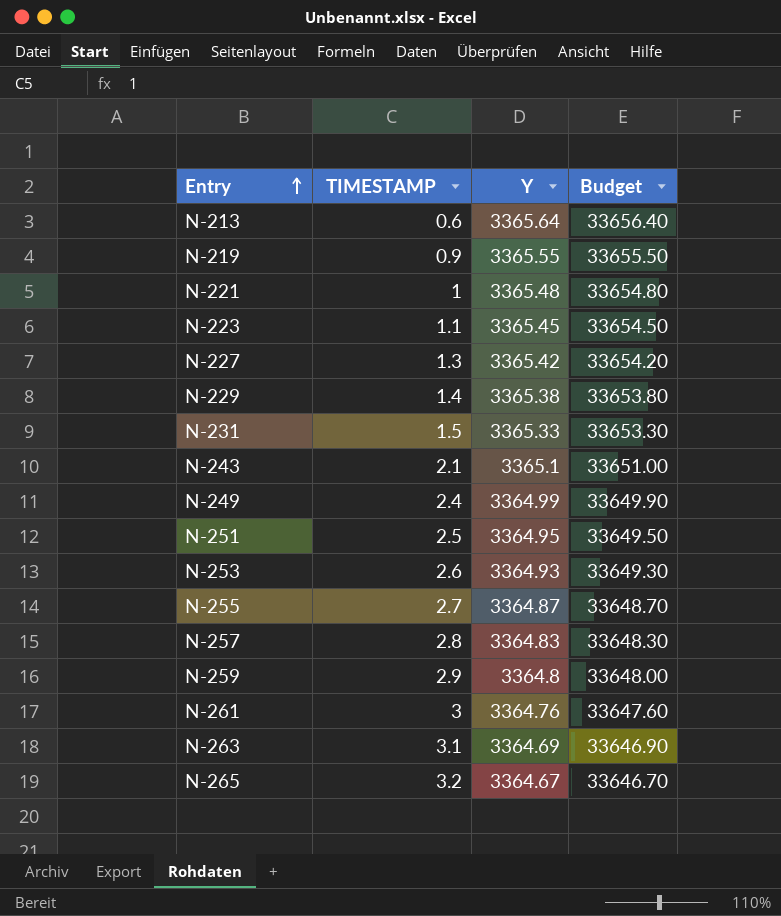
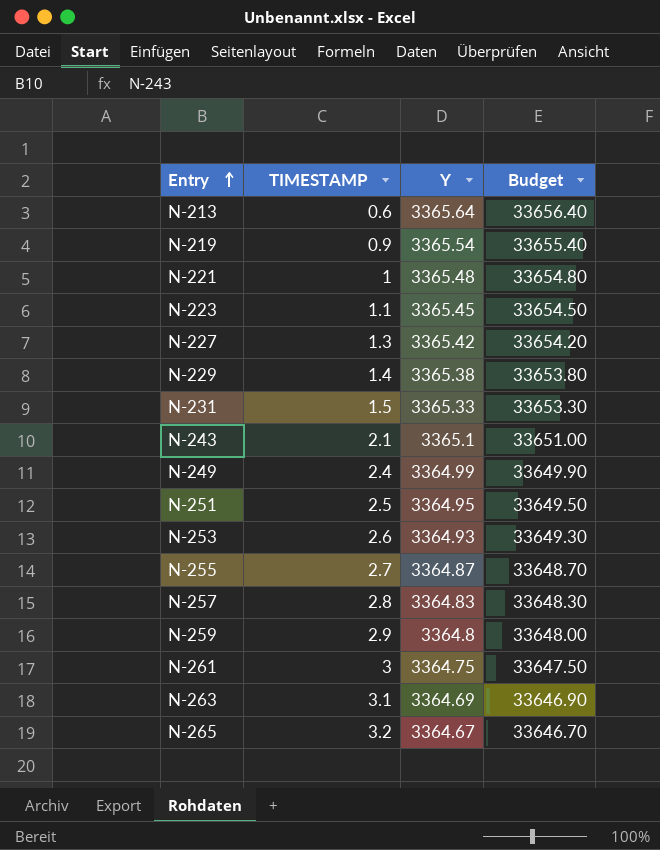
N-219 | Y: 3365.55 -> 3365.54
N-219 | Budget: 33655.50 -> 33655.40
N-261 | Y: 3364.76 -> 3364.75
N-261 | Budget: 33647.60 -> 33647.50

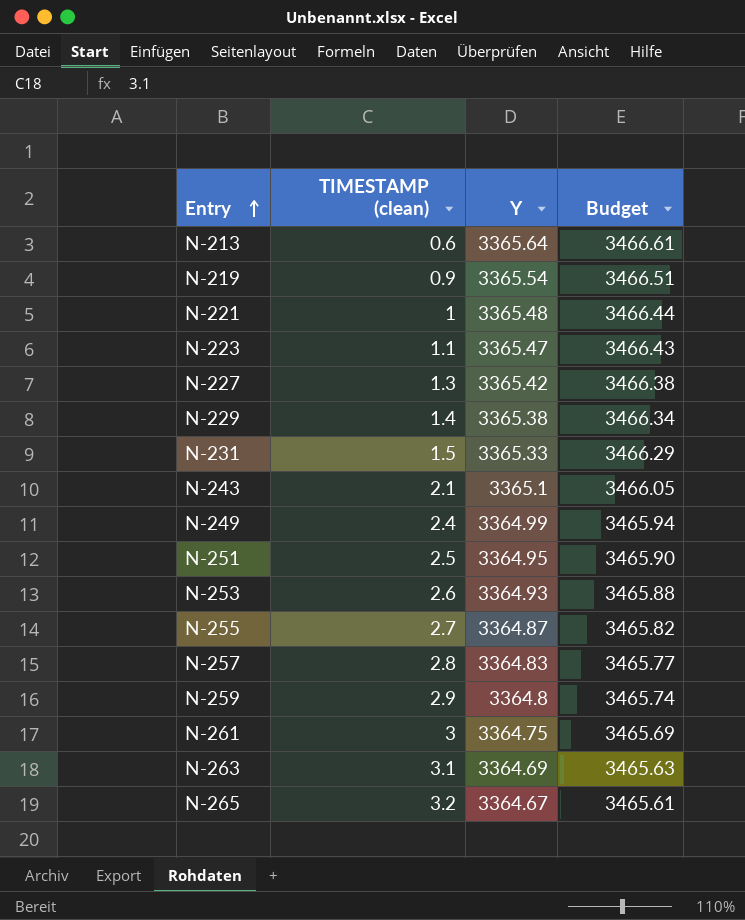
column name: TIMESTAMP -> TIMESTAMP (clean)
column Budget | formula: [Y] * 10 -> [Y] * 1.03
N-223 | Y: 3365.45 -> 3365.47

